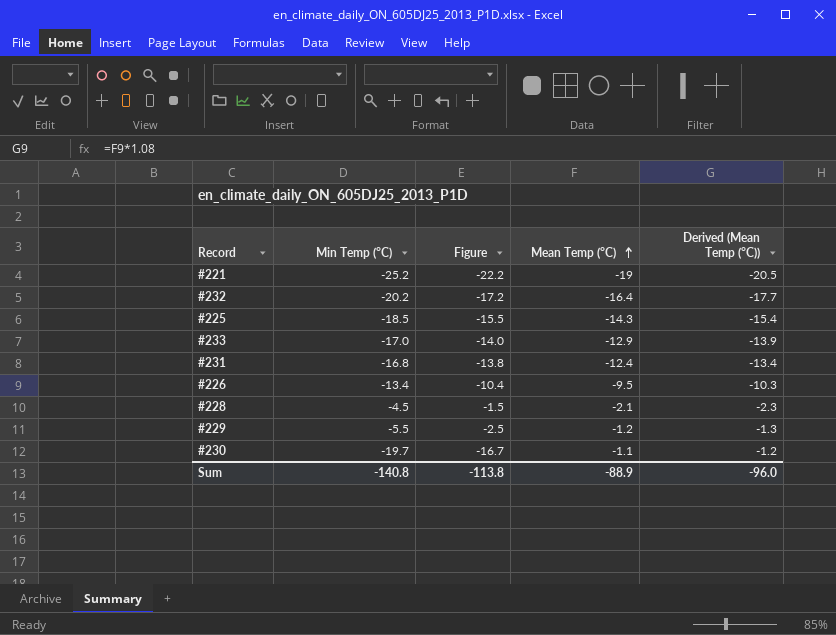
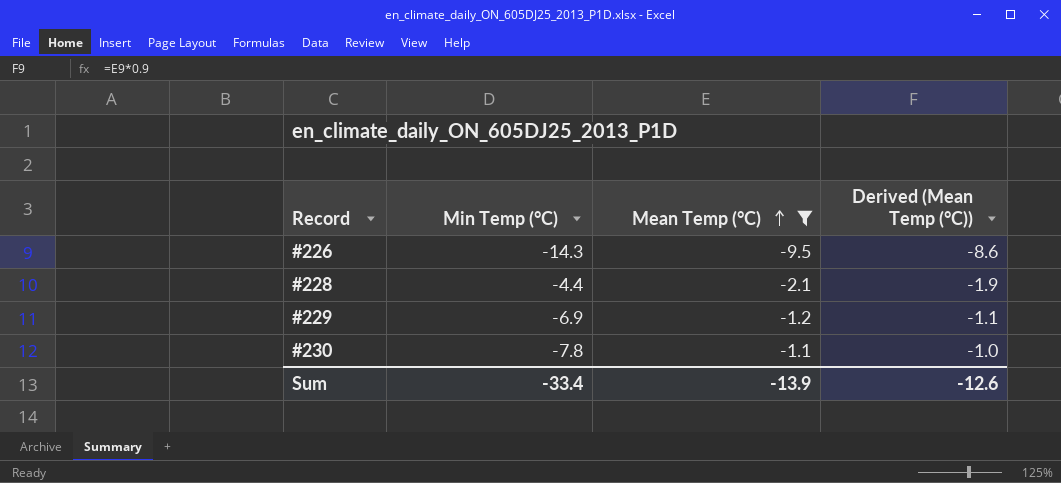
filter: none -> Mean Temp (°C) >= -9.5
column Figure | formula: [Min Temp (°C)] + 3 -> none
column Derived (Mean Temp (°C)) | formula: [Mean Temp (°C)] * 1.08 -> [Mean Temp (°C)] * 0.9
#226 | Min Temp (°C): -13.4 -> -14.3
#228 | Min Temp (°C): -4.5 -> -4.4
#229 | Min Temp (°C): -5.5 -> -6.9
#230 | Min Temp (°C): -19.7 -> -7.8
Sum | Min Temp (°C): -140.8 -> -33.4
Sum | Mean Temp (°C): -88.9 -> -13.9
Sum | Derived (Mean Temp (°C)): -96.0 -> -12.6

